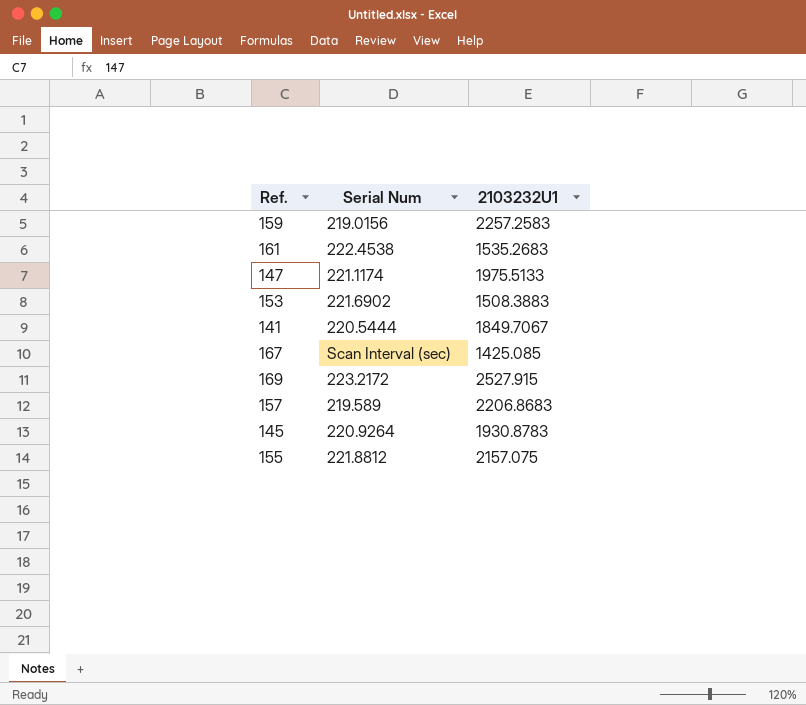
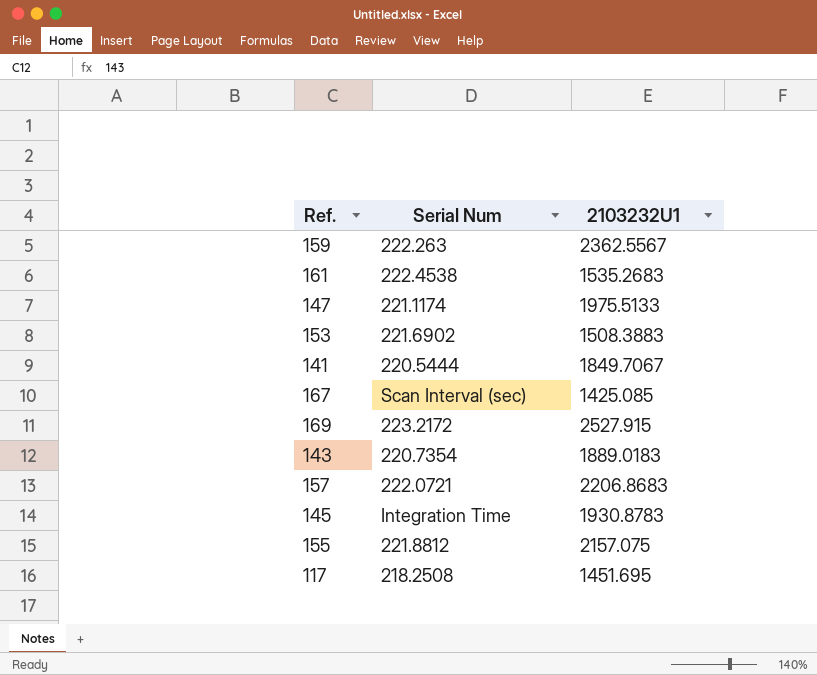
159 | Serial Num: 219.0156 -> 222.263
159 | 2103232U1: 2257.2583 -> 2362.5567
row 143: none -> 220.7354 | 1889.0183
157 | Serial Num: 219.589 -> 222.0721
145 | Serial Num: 220.9264 -> Integration Time
row 117: none -> 218.2508 | 1451.695

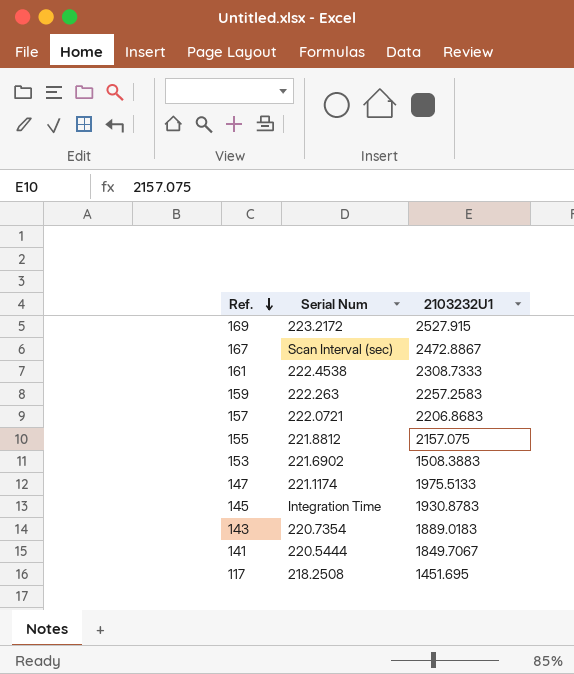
row order: none -> Ref. descending
167 | 2103232U1: 1425.085 -> 2472.8867
161 | 2103232U1: 1535.2683 -> 2308.7333
159 | 2103232U1: 2362.5567 -> 2257.2583

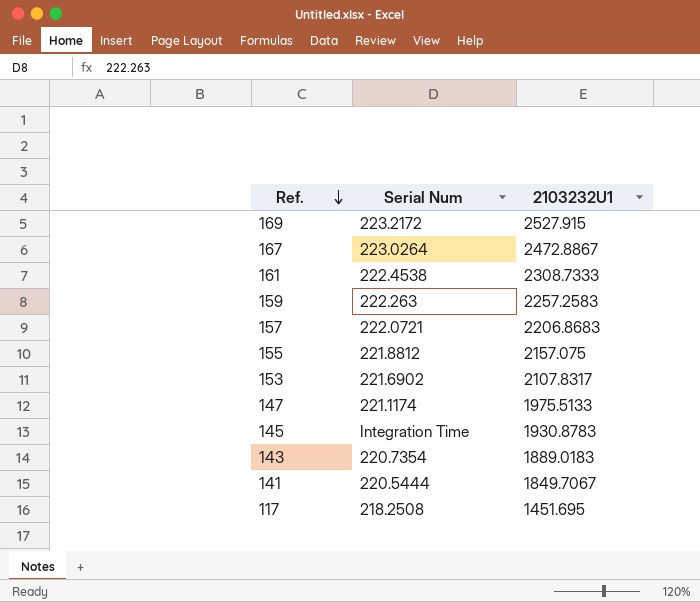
167 | Serial Num: Scan Interval (sec) -> 223.0264
153 | 2103232U1: 1508.3883 -> 2107.8317

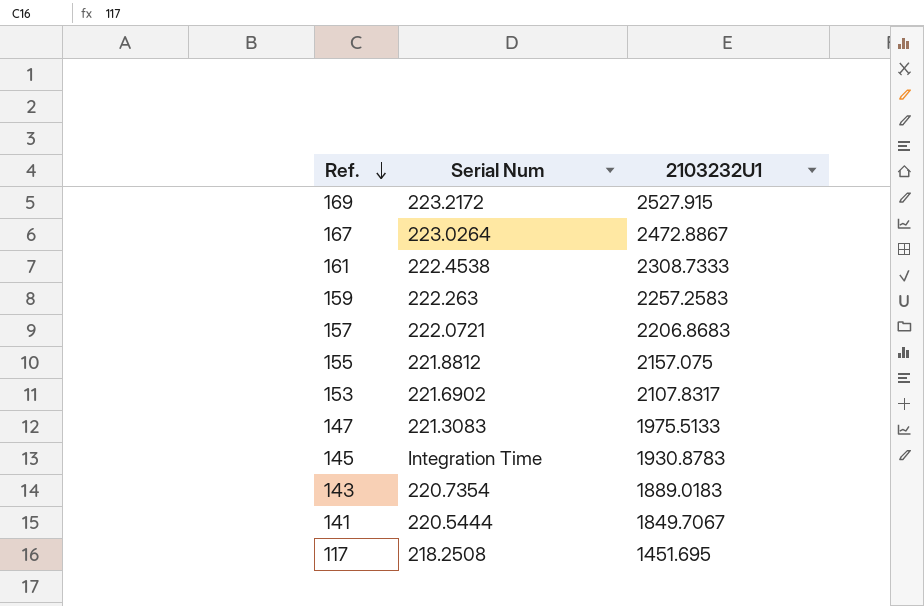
147 | Serial Num: 221.1174 -> 221.3083

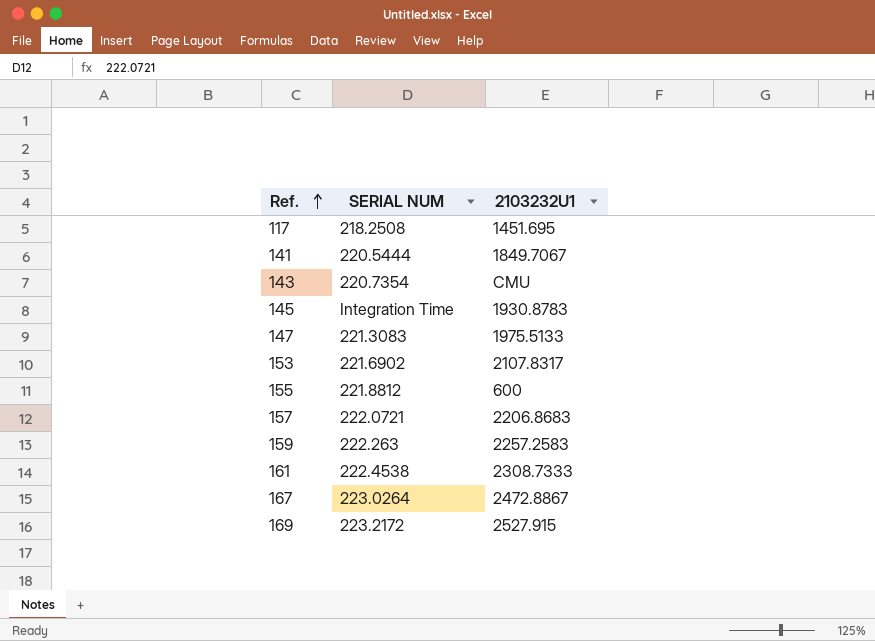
row order: Ref. descending -> Ref. ascending
column name: Serial Num -> SERIAL NUM
143 | 2103232U1: 1889.0183 -> CMU
155 | 2103232U1: 2157.075 -> 600

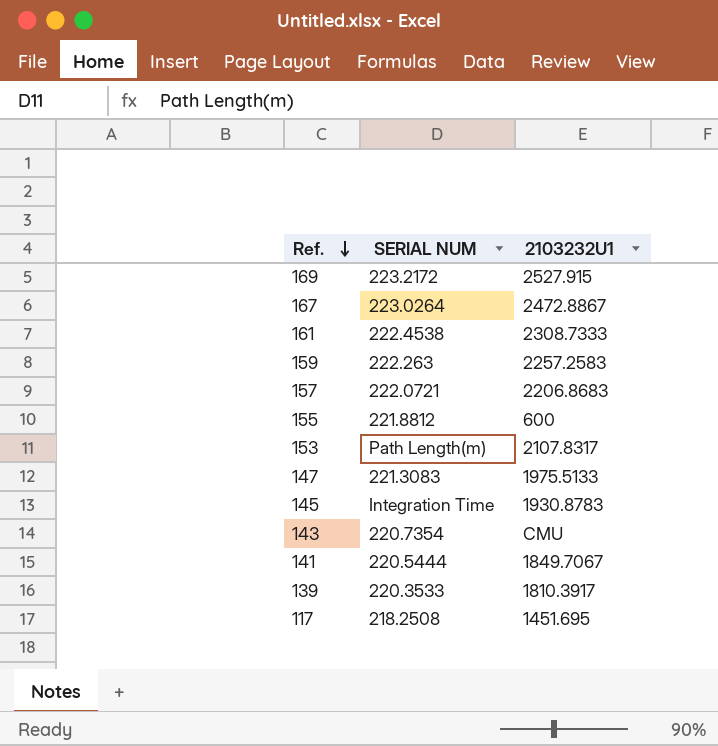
row order: Ref. ascending -> Ref. descending
153 | SERIAL NUM: 221.6902 -> Path Length(m)
row 139: none -> 220.3533 | 1810.3917

